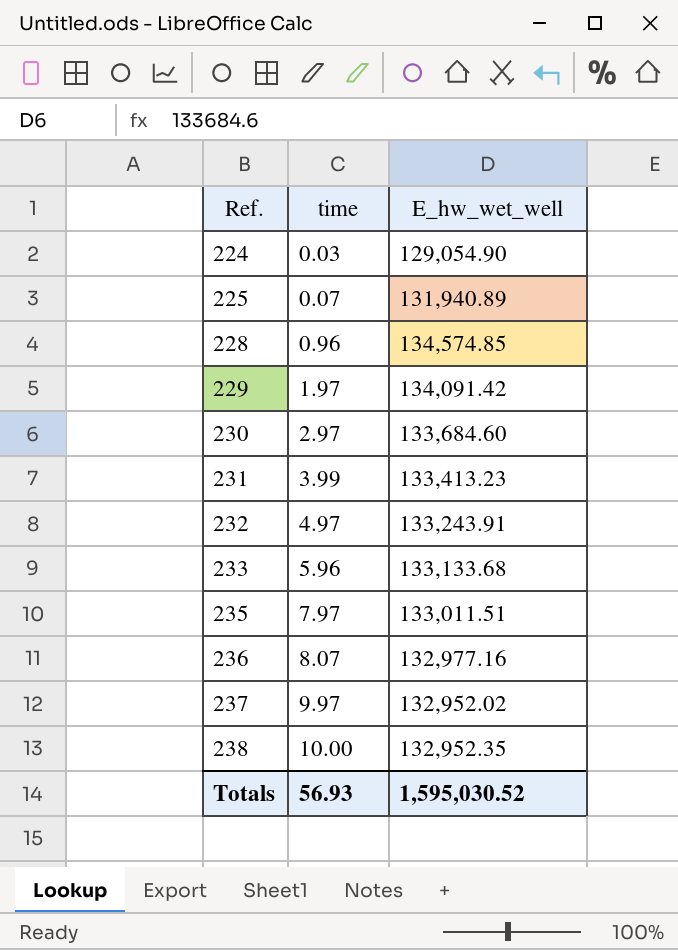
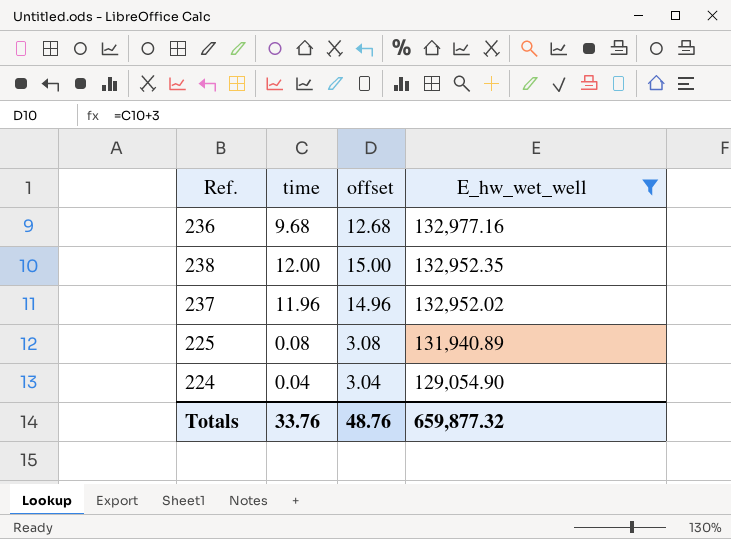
filter: none -> E_hw_wet_well <= 132,977.16
row order: Ref. ascending -> E_hw_wet_well descending
column offset | formula: none -> [time] + 3
236 | time: 8.07 -> 9.68
238 | time: 10.00 -> 12.00
237 | time: 9.97 -> 11.96
225 | time: 0.07 -> 0.08
224 | time: 0.03 -> 0.04
Totals | time: 56.93 -> 33.76
Totals | E_hw_wet_well: 1,595,030.52 -> 659,877.32

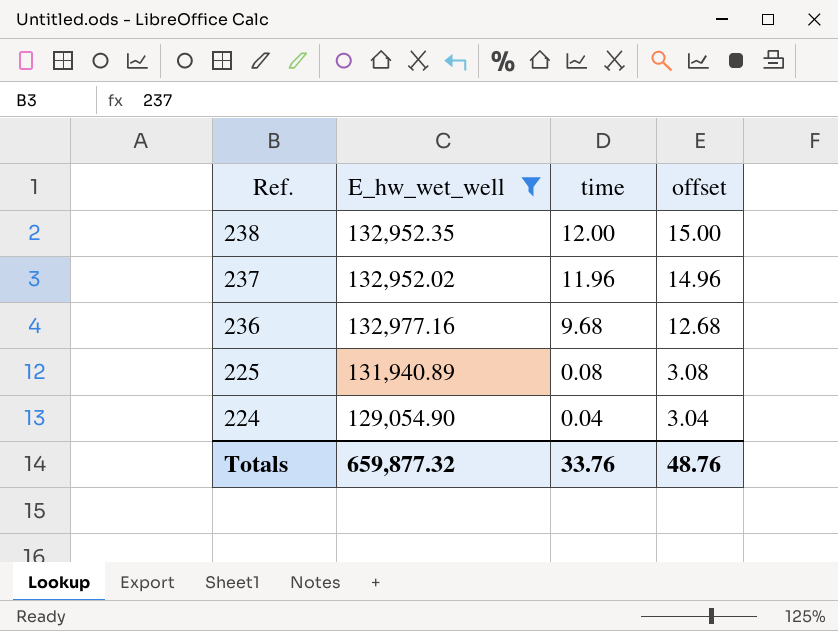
row order: E_hw_wet_well descending -> Ref. descending
column E_hw_wet_well | position: 4 -> 2

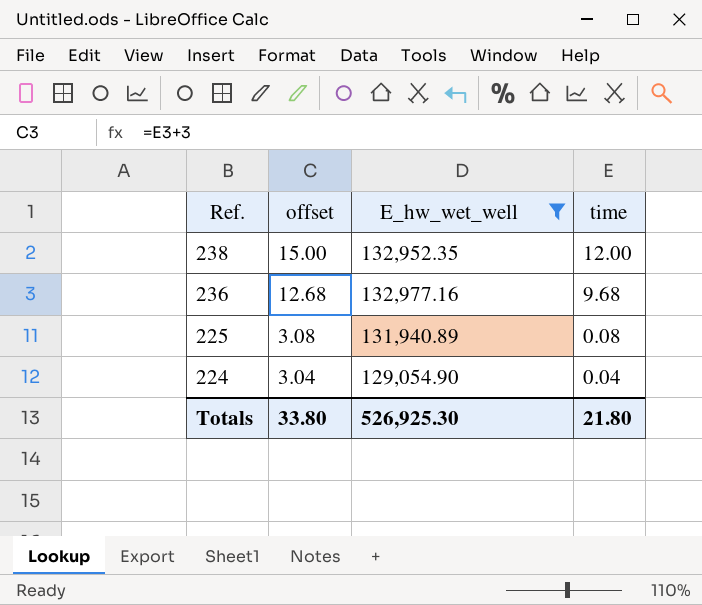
column offset | position: 4 -> 2
row 237: 132,952.02 | 11.96 | 14.96 -> none
Totals | offset: 48.76 -> 33.80
Totals | E_hw_wet_well: 659,877.32 -> 526,925.30
Totals | time: 33.76 -> 21.80

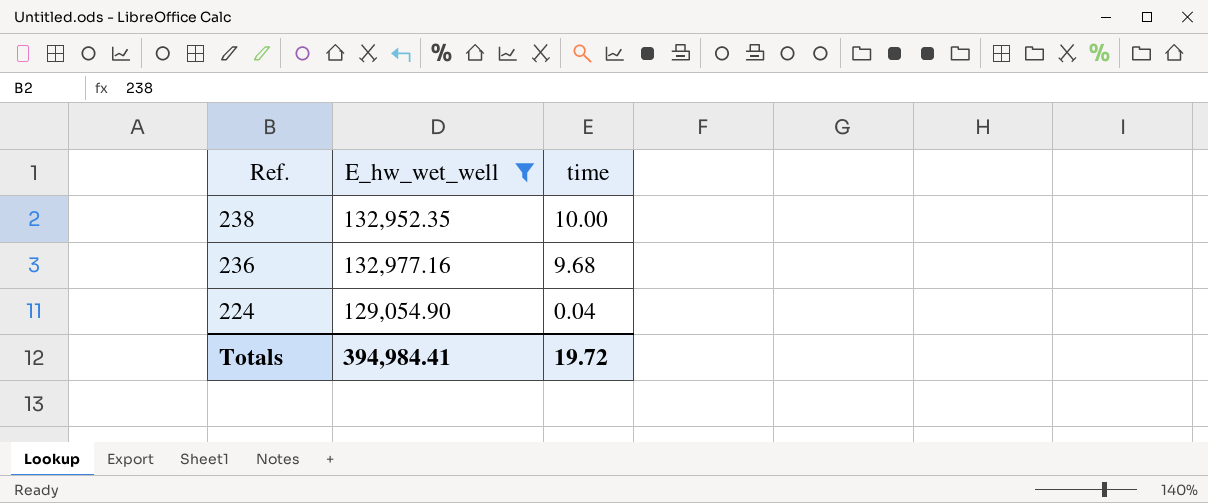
column offset | formula: [time] + 3 -> none
row 225: 3.08 | 131,940.89 | 0.08 -> none
238 | time: 12.00 -> 10.00
Totals | E_hw_wet_well: 526,925.30 -> 394,984.41
Totals | time: 21.80 -> 19.72

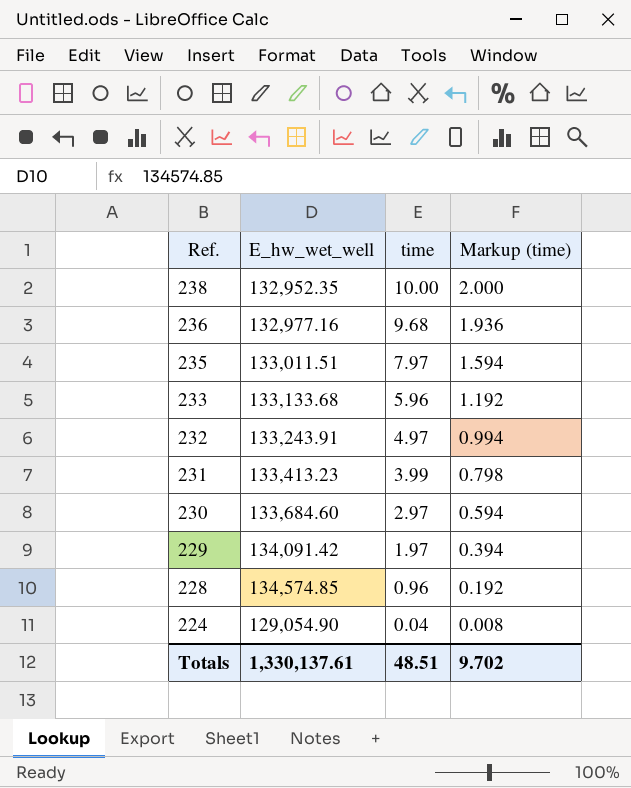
filter: E_hw_wet_well <= 132,977.16 -> none
column Markup (time) | formula: none -> [time] * 0.2
Totals | E_hw_wet_well: 394,984.41 -> 1,330,137.61
Totals | time: 19.72 -> 48.51

